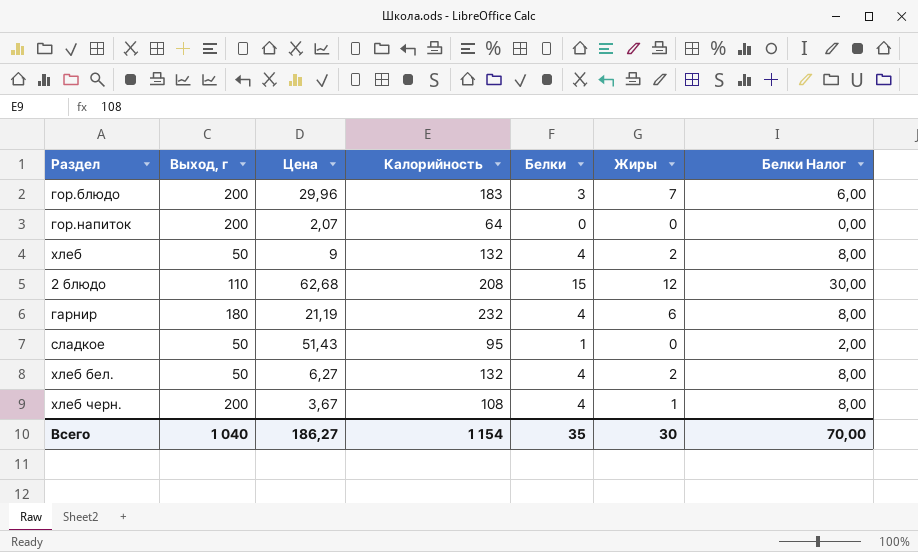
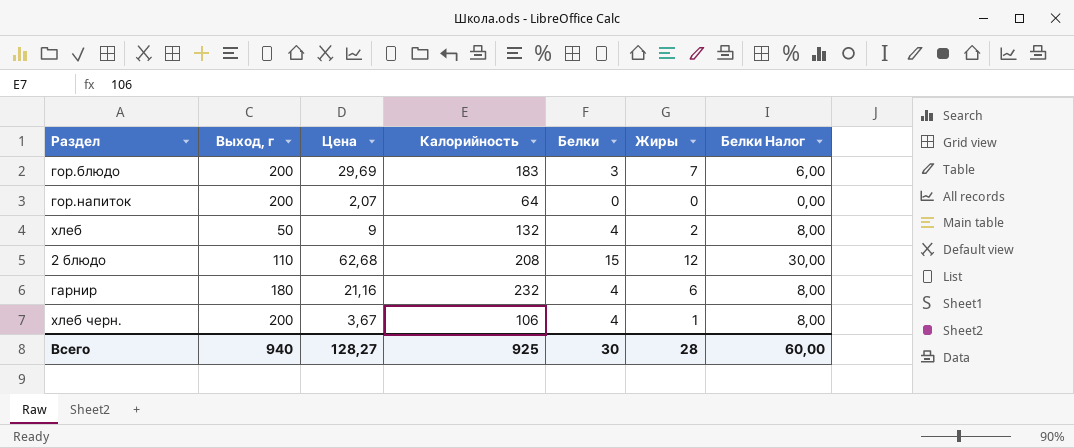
row сладкое: 50 | 51,43 | 95 | 1 | 0 | 2,00 -> none
row хлеб бел.: 50 | 6,27 | 132 | 4 | 2 | 8,00 -> none
гор.блюдо | Цена: 29,96 -> 29,69
гарнир | Цена: 21,19 -> 21,16
хлеб черн. | Калорийность: 108 -> 106
Всего | Выход, г: 1 040 -> 940
Всего | Цена: 186,27 -> 128,27
Всего | Калорийность: 1 154 -> 925
Всего | Белки: 35 -> 30
Всего | Жиры: 30 -> 28
Всего | Белки Налог: 70,00 -> 60,00

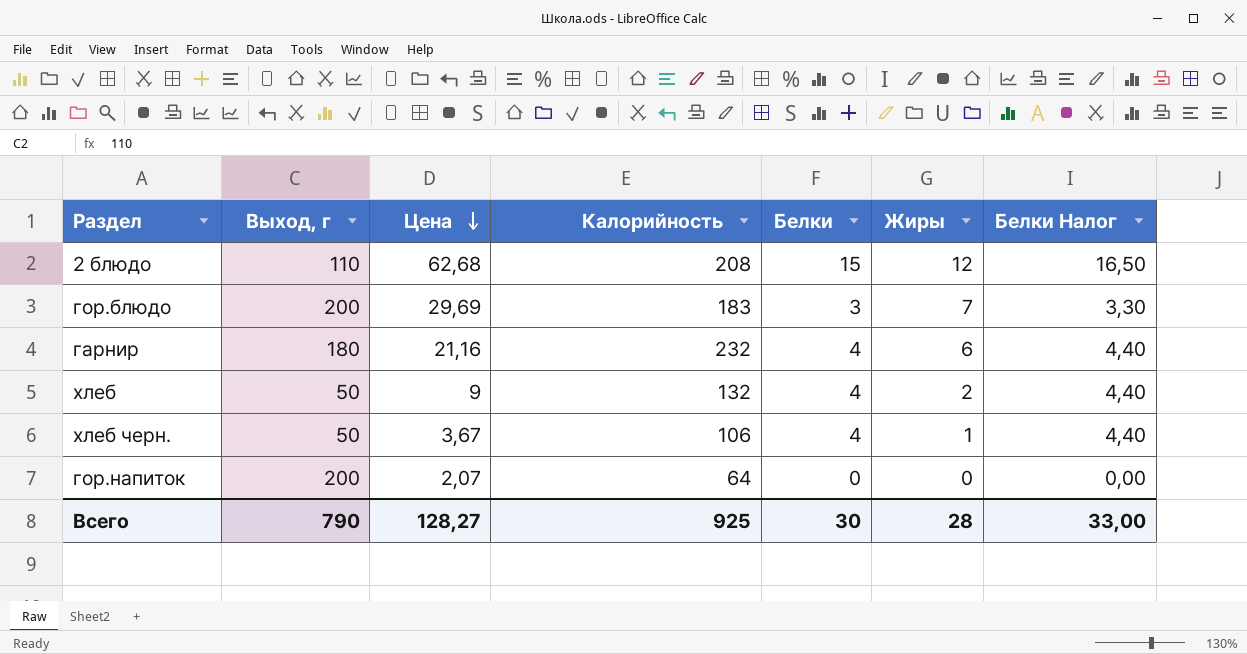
row order: none -> Цена descending
column Белки Налог | formula: [Белки] * 2 -> [Белки] * 1,1
хлеб черн. | Выход, г: 200 -> 50
Всего | Выход, г: 940 -> 790
Всего | Белки Налог: 60,00 -> 33,00

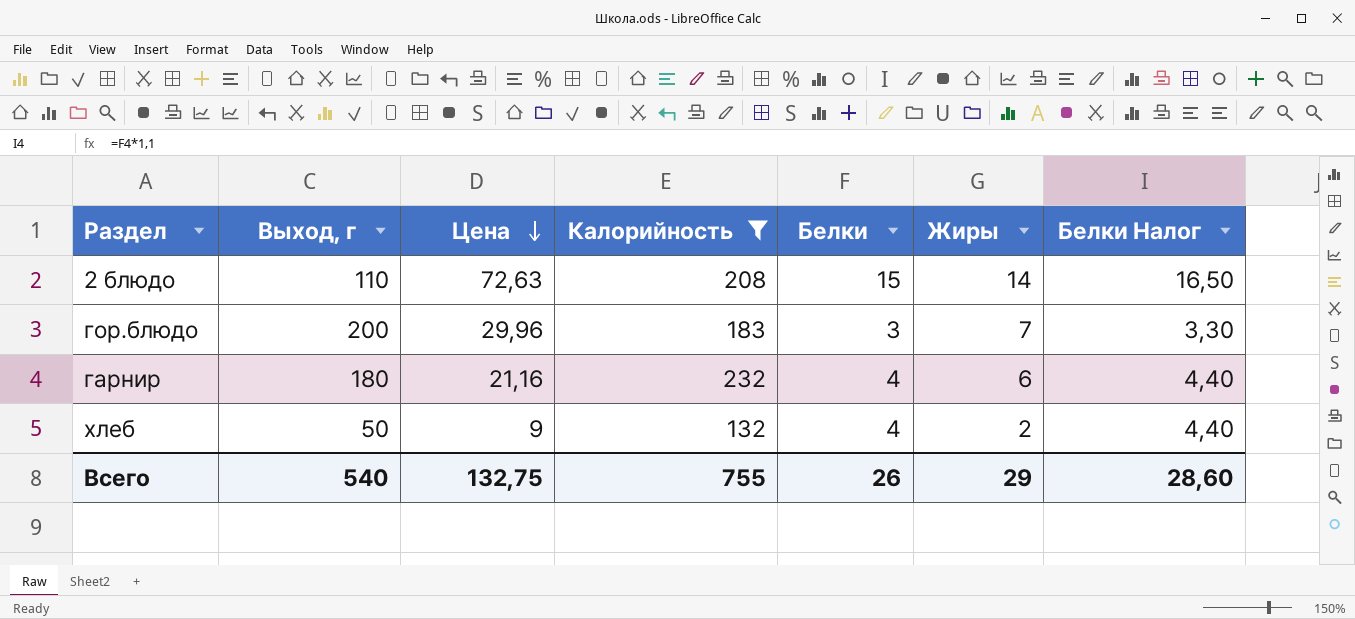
filter: none -> Калорийность >= 132
2 блюдо | Цена: 62,68 -> 72,63
2 блюдо | Жиры: 12 -> 14
гор.блюдо | Цена: 29,69 -> 29,96
Всего | Выход, г: 790 -> 540
Всего | Цена: 128,27 -> 132,75
Всего | Калорийность: 925 -> 755
Всего | Белки: 30 -> 26
Всего | Жиры: 28 -> 29
Всего | Белки Налог: 33,00 -> 28,60

